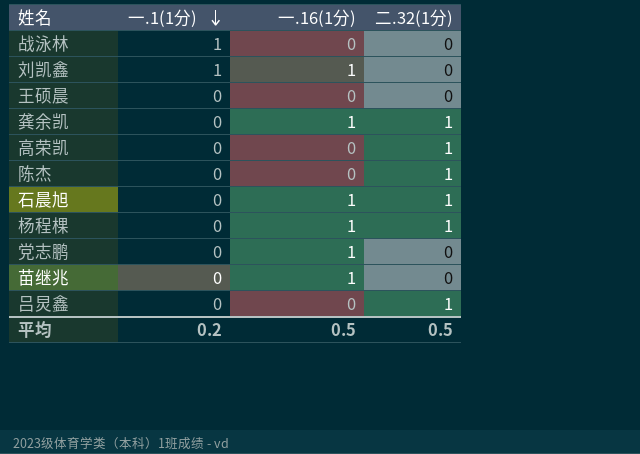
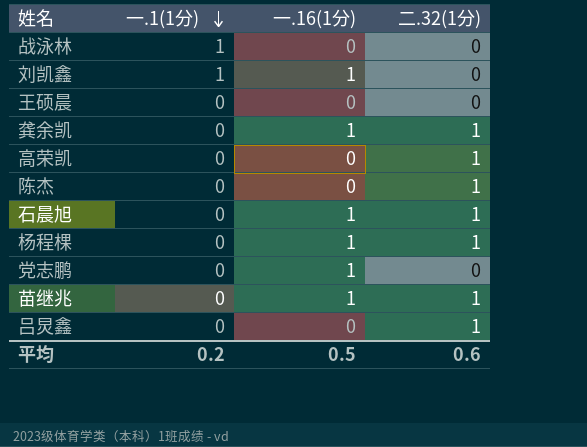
苗继兆 | 二.32(1分): 0 -> 1
平均 | 二.32(1分): 0.5 -> 0.6

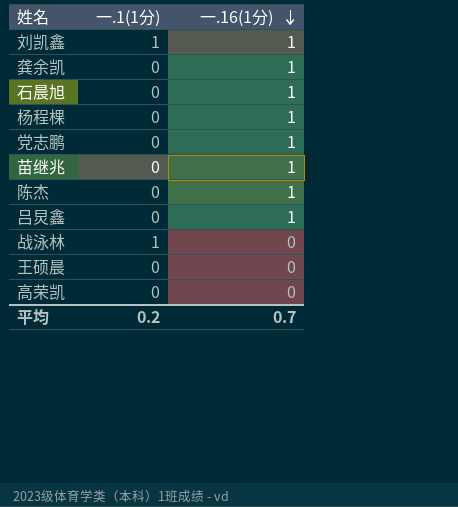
row order: 一.1(1分) descending -> 一.16(1分) descending
column 二.32(1分) | position: 4 -> none
陈杰 | 一.16(1分): 0 -> 1
吕炅鑫 | 一.16(1分): 0 -> 1
平均 | 一.16(1分): 0.5 -> 0.7

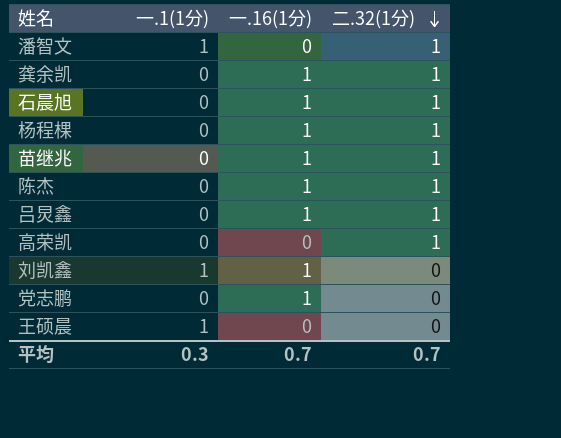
row order: 一.16(1分) descending -> 二.32(1分) descending
column 二.32(1分) | position: none -> 4
row 战泳林: 1 | 0 -> none
row 潘智文: none -> 1 | 0 | 1
王硕晨 | 一.1(1分): 0 -> 1
平均 | 一.1(1分): 0.2 -> 0.3

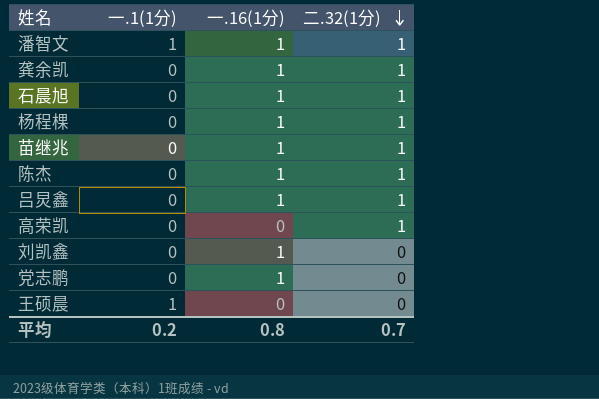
潘智文 | 一.16(1分): 0 -> 1
刘凯鑫 | 一.1(1分): 1 -> 0
平均 | 一.1(1分): 0.3 -> 0.2
平均 | 一.16(1分): 0.7 -> 0.8

